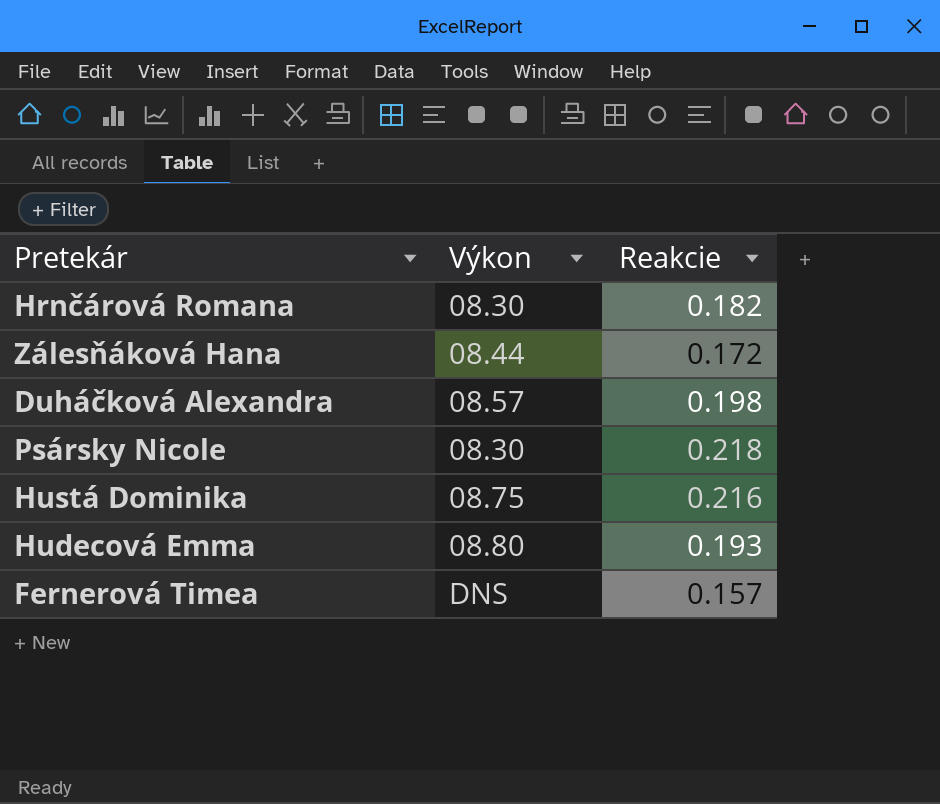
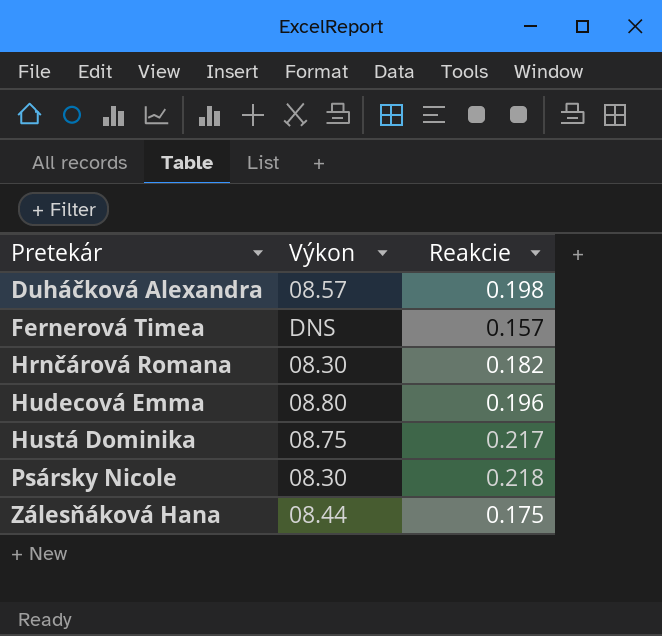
row order: none -> Pretekár ascending
Hudecová Emma | Reakcie: 0.193 -> 0.196
Hustá Dominika | Reakcie: 0.216 -> 0.217
Zálesňáková Hana | Reakcie: 0.172 -> 0.175

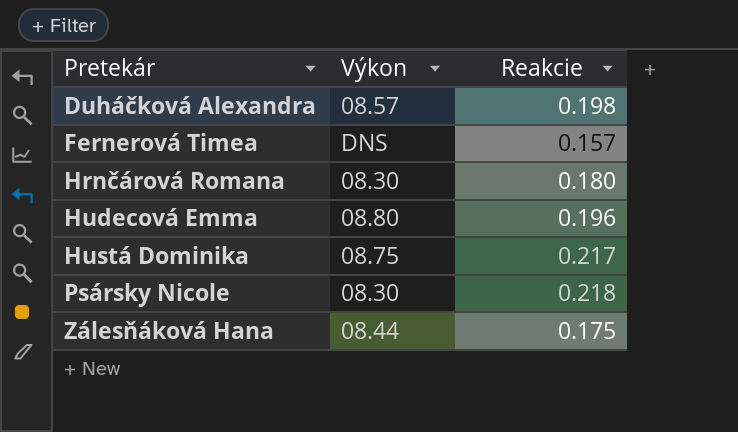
Hrnčárová Romana | Reakcie: 0.182 -> 0.180

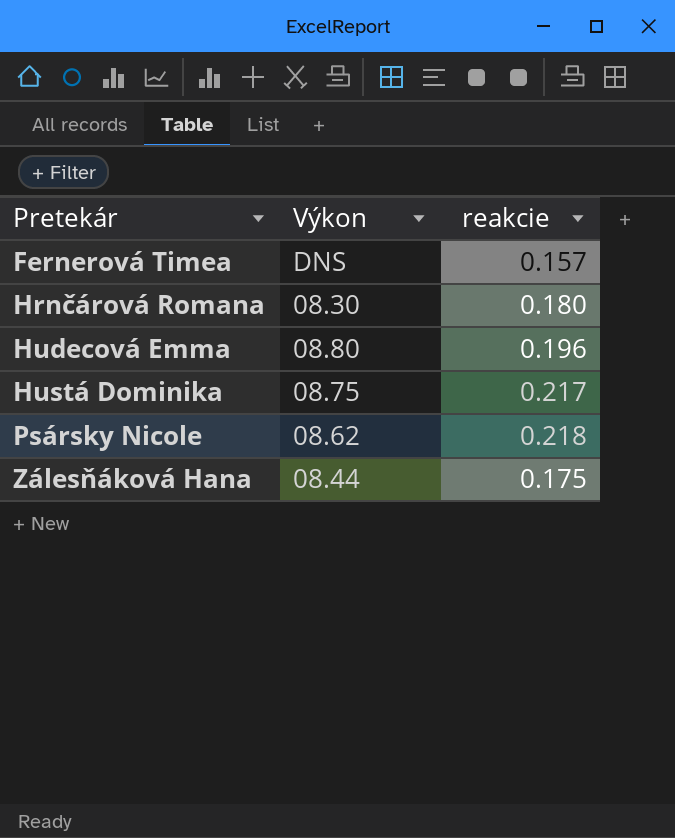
column name: Reakcie -> reakcie
row Duháčková Alexandra: 08.57 | 0.198 -> none
Psársky Nicole | Výkon: 08.30 -> 08.62

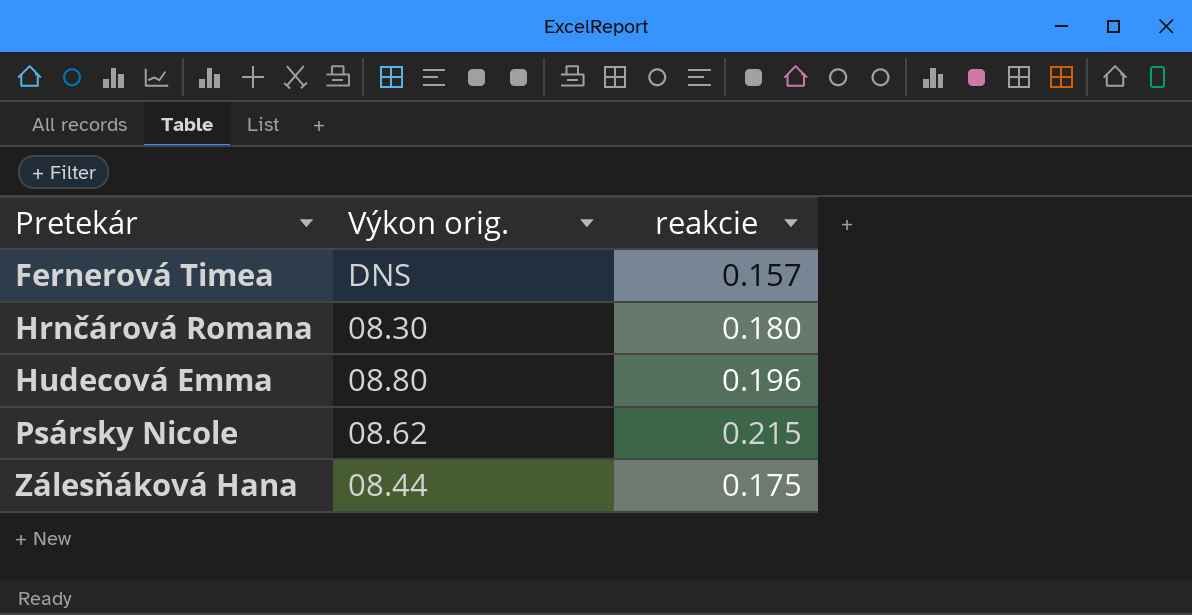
column name: Výkon -> Výkon orig.
row Hustá Dominika: 08.75 | 0.217 -> none
Psársky Nicole | reakcie: 0.218 -> 0.215

